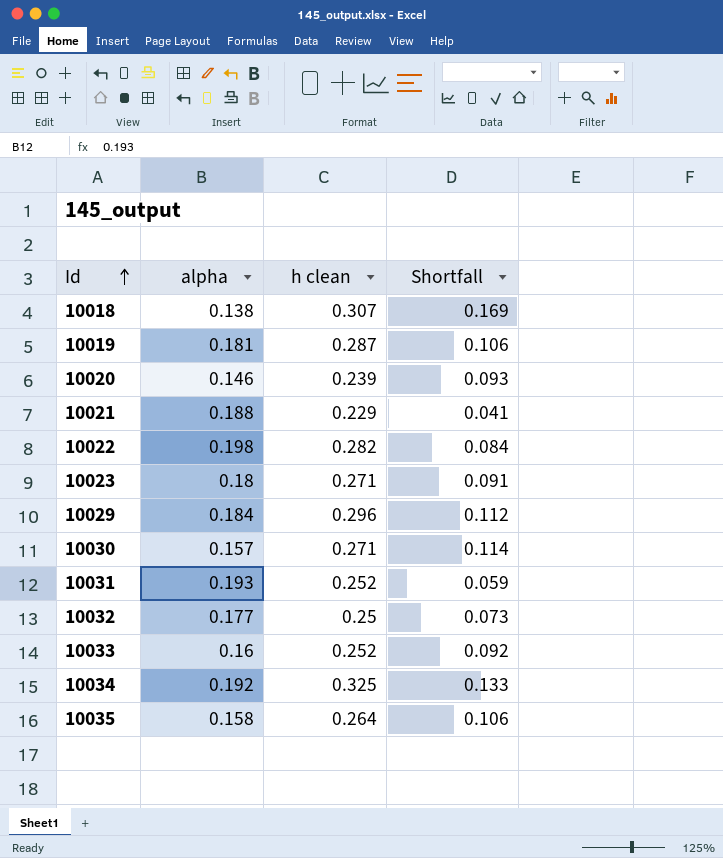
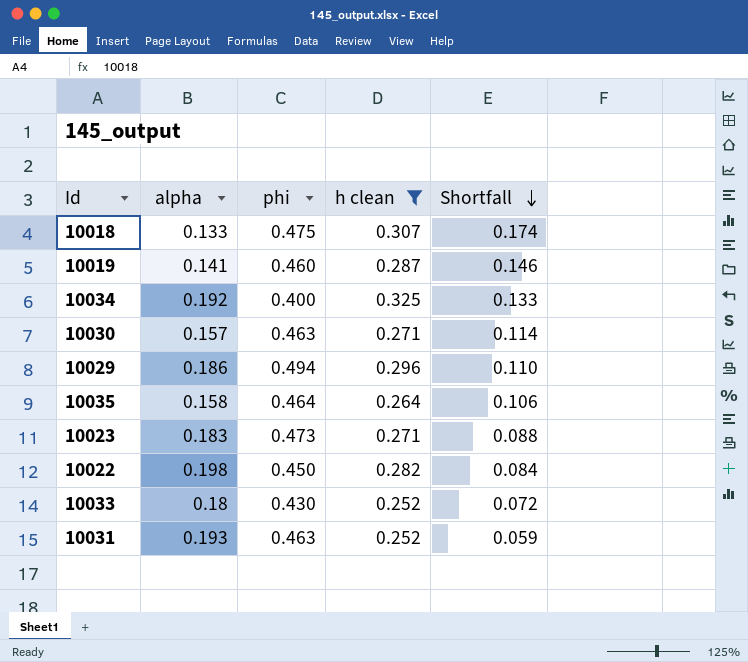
filter: none -> h clean >= 0.252
row order: Id ascending -> Shortfall descending
column phi | position: none -> 3
10018 | alpha: 0.138 -> 0.133
10018 | Shortfall: 0.169 -> 0.174
10019 | alpha: 0.181 -> 0.141
10019 | Shortfall: 0.106 -> 0.146
10029 | alpha: 0.184 -> 0.186
10029 | Shortfall: 0.112 -> 0.110
10023 | alpha: 0.18 -> 0.183
10023 | Shortfall: 0.091 -> 0.088
10033 | alpha: 0.16 -> 0.18
10033 | Shortfall: 0.092 -> 0.072

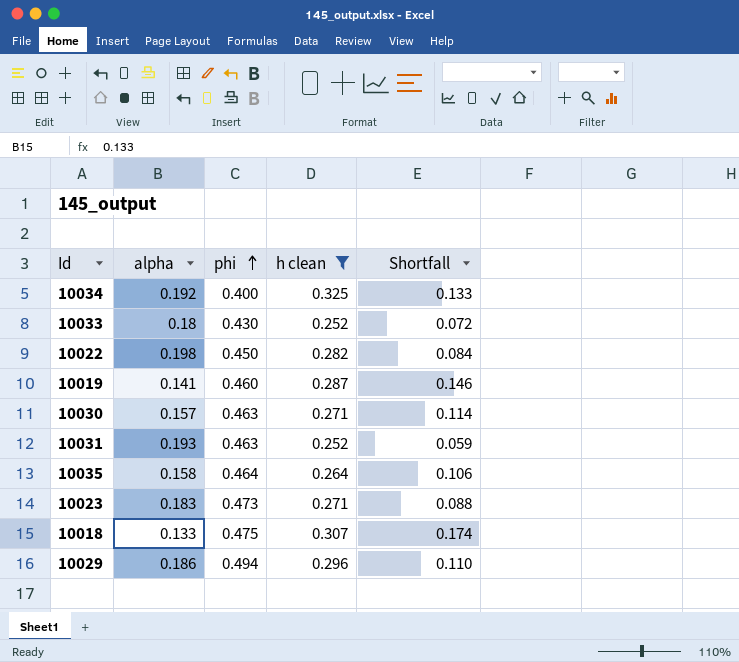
row order: Shortfall descending -> phi ascending

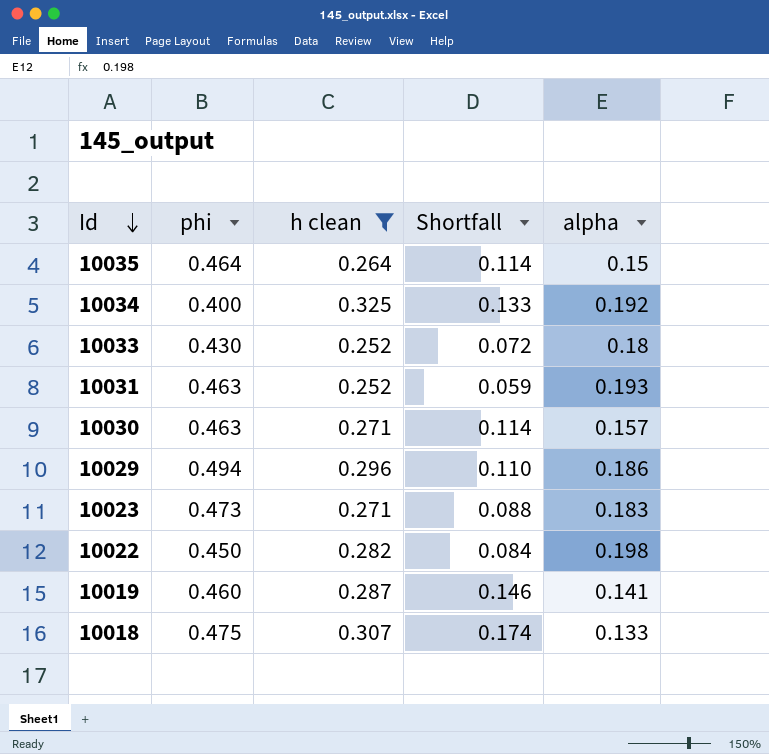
row order: phi ascending -> Id descending
column alpha | position: 2 -> 5
10035 | Shortfall: 0.106 -> 0.114
10035 | alpha: 0.158 -> 0.15

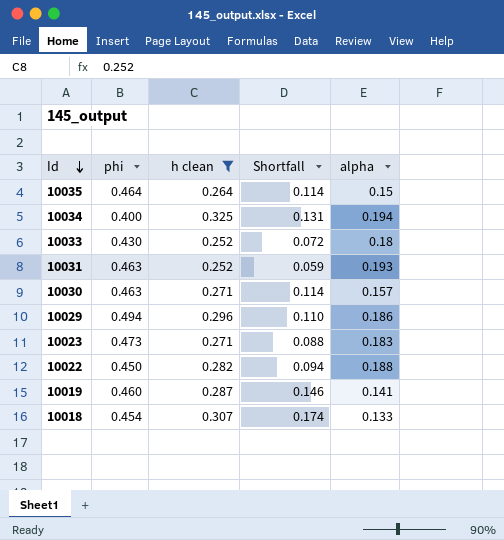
10034 | Shortfall: 0.133 -> 0.131
10034 | alpha: 0.192 -> 0.194
10022 | Shortfall: 0.084 -> 0.094
10022 | alpha: 0.198 -> 0.188
10018 | phi: 0.475 -> 0.454

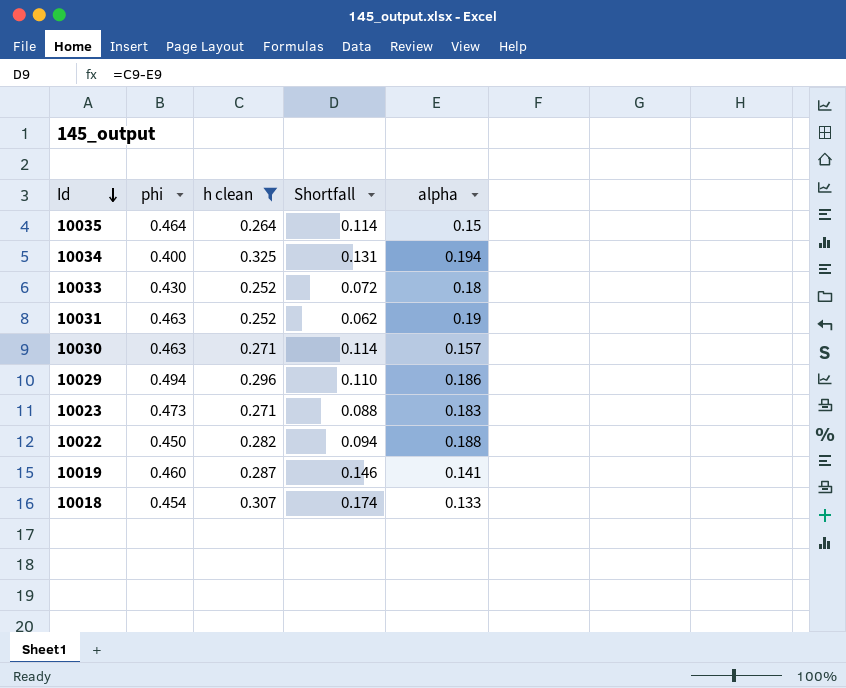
10031 | Shortfall: 0.059 -> 0.062
10031 | alpha: 0.193 -> 0.19

